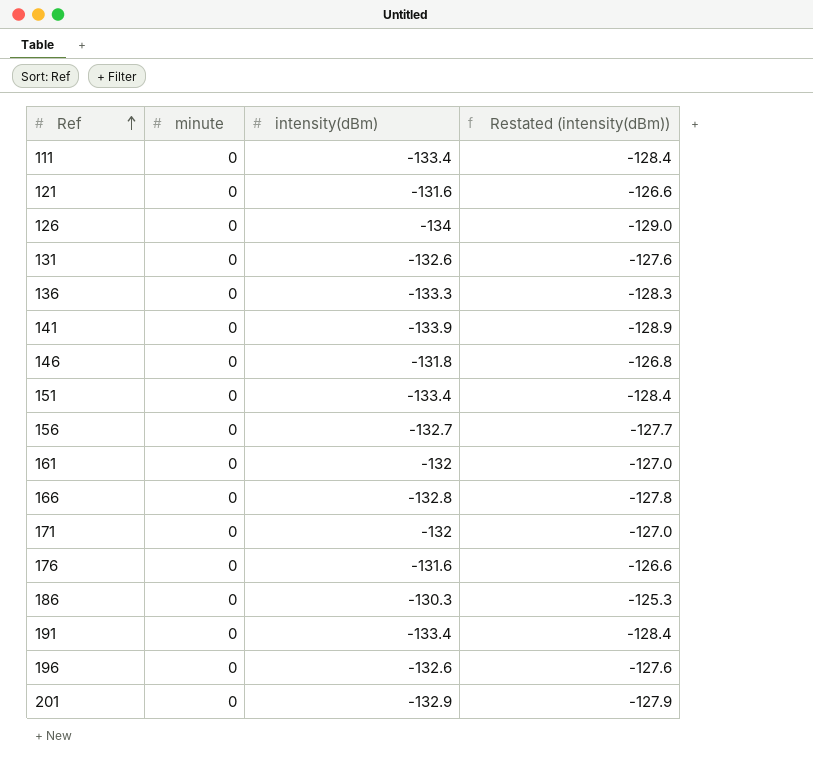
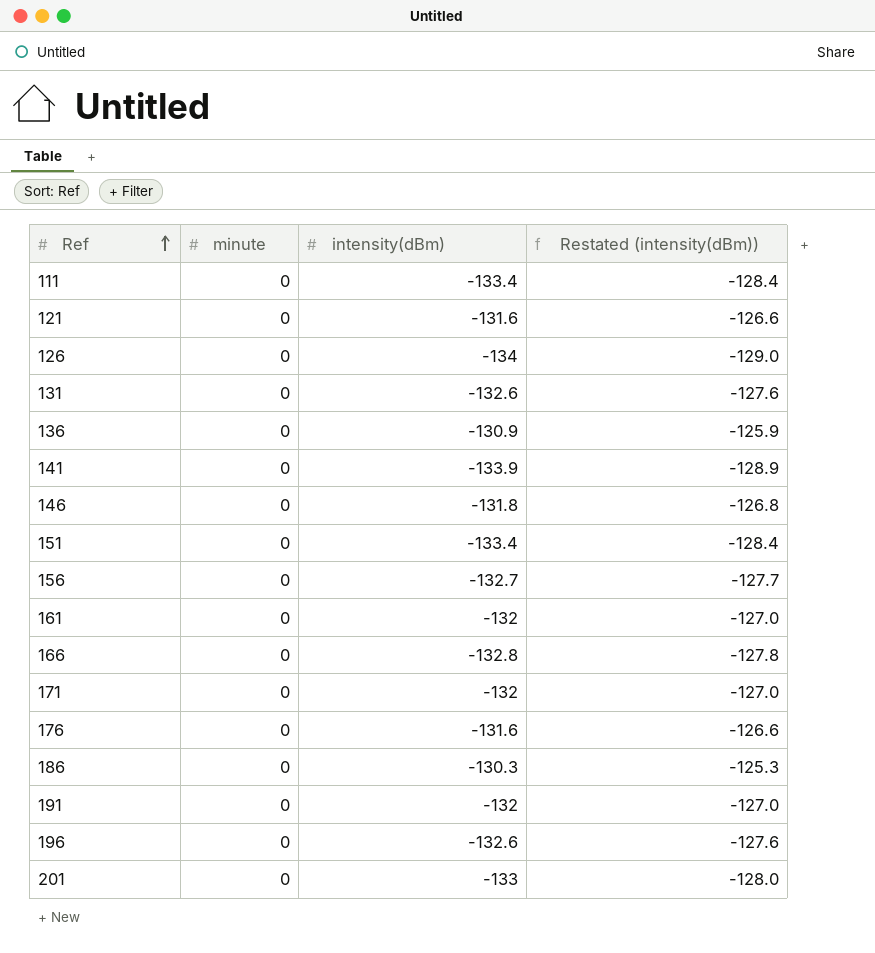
136 | intensity(dBm): -133.3 -> -130.9
136 | Restated (intensity(dBm)): -128.3 -> -125.9
191 | intensity(dBm): -133.4 -> -132
191 | Restated (intensity(dBm)): -128.4 -> -127.0
201 | intensity(dBm): -132.9 -> -133
201 | Restated (intensity(dBm)): -127.9 -> -128.0

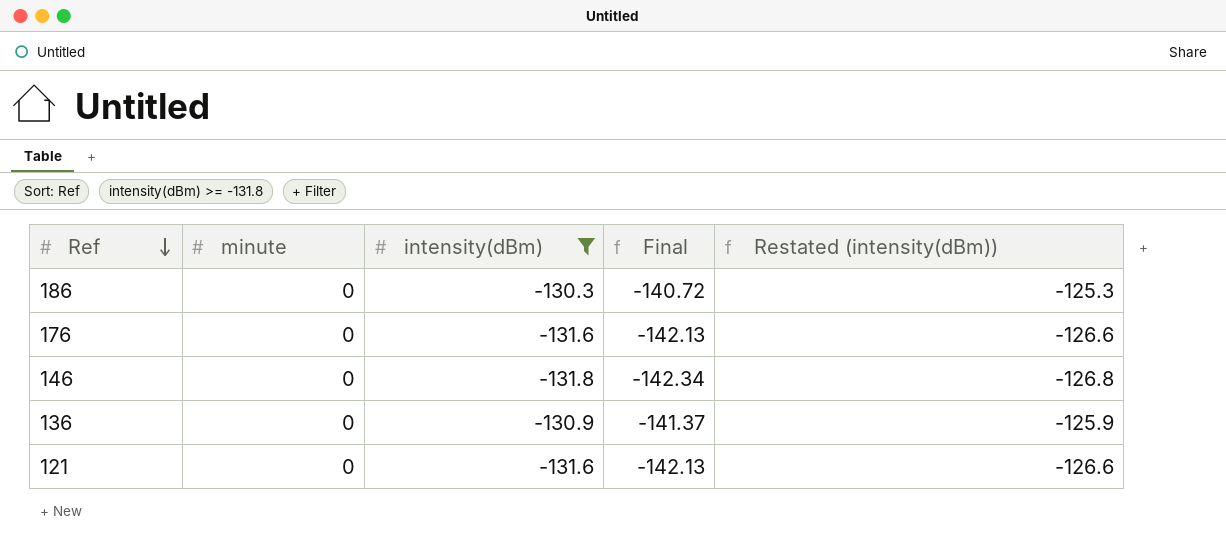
filter: none -> intensity(dBm) >= -131.8
row order: Ref ascending -> Ref descending
column Final | formula: none -> [intensity(dBm)] * 1.08

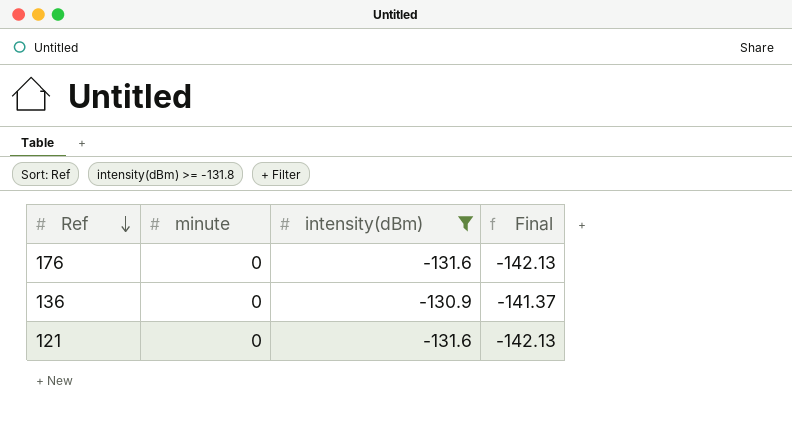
column Restated (intensity(dBm)) | formula: [intensity(dBm)] + 5 -> none
row 186: 0 | -130.3 | -140.72 | -125.3 -> none
row 146: 0 | -131.8 | -142.34 | -126.8 -> none

